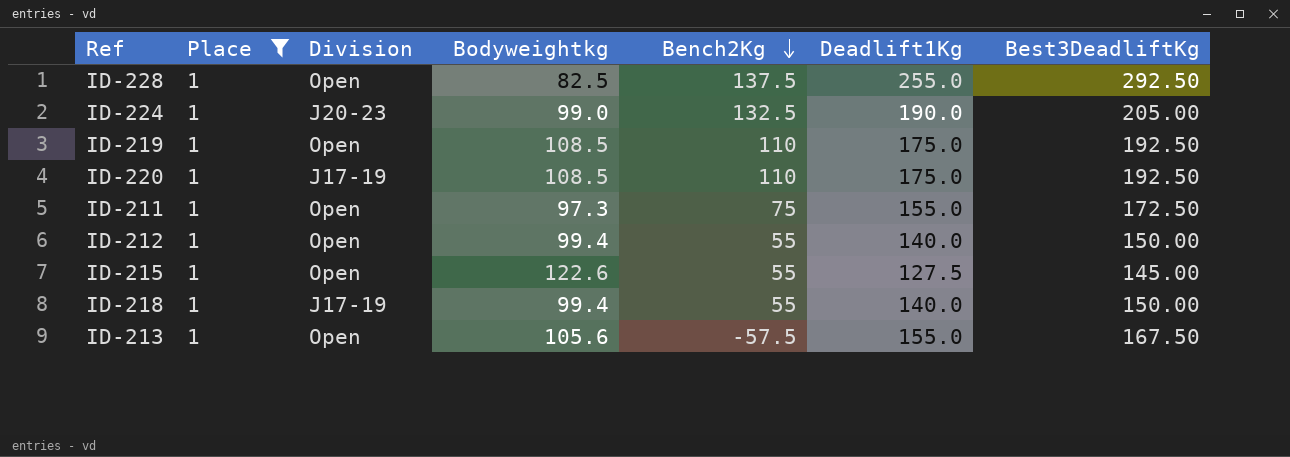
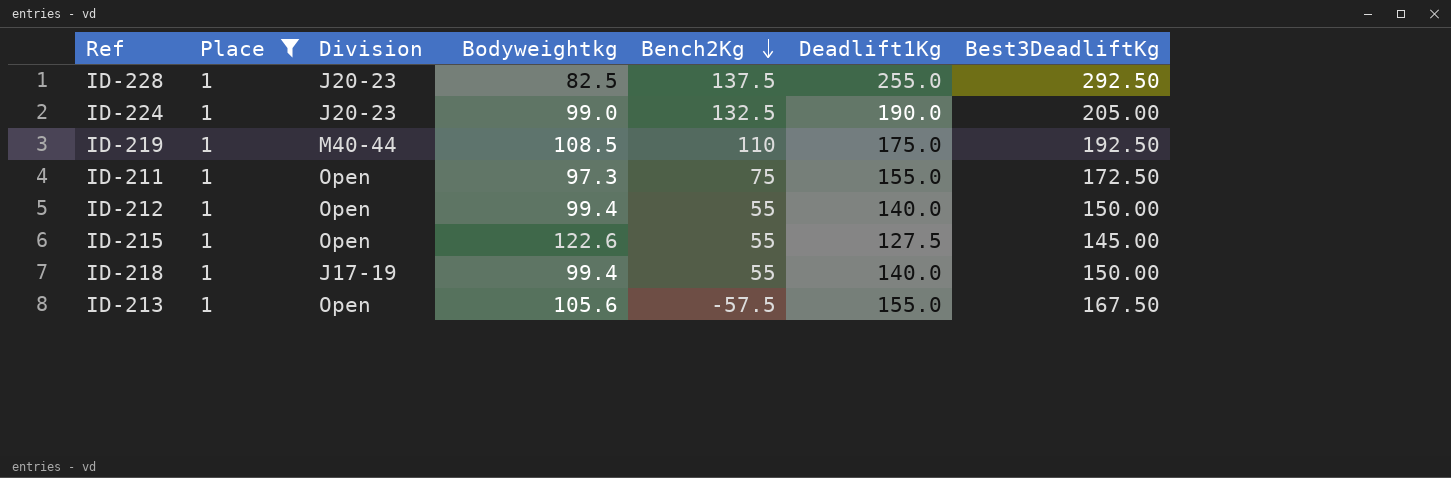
row ID-220: 1 | J17-19 | 108.5 | 110 | 175.0 | 192.50 -> none
ID-228 | Division: Open -> J20-23
ID-219 | Division: Open -> M40-44

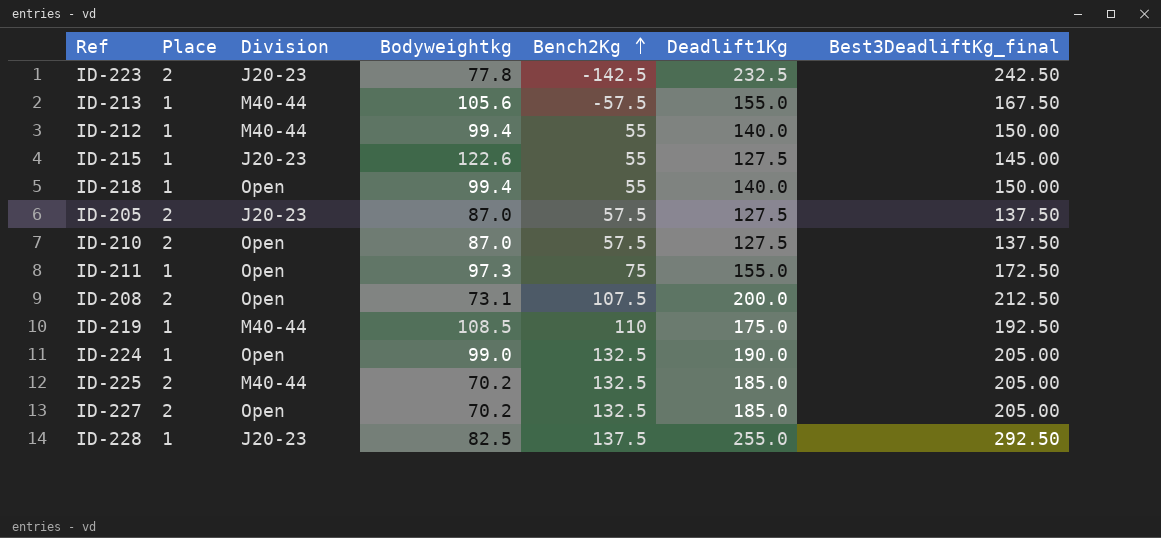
filter: Place = 1 -> none
row order: Bench2Kg descending -> Bench2Kg ascending
column name: Best3DeadliftKg -> Best3DeadliftKg_final
ID-213 | Division: Open -> M40-44
ID-212 | Division: Open -> M40-44
ID-215 | Division: Open -> J20-23
ID-218 | Division: J17-19 -> Open
ID-224 | Division: J20-23 -> Open

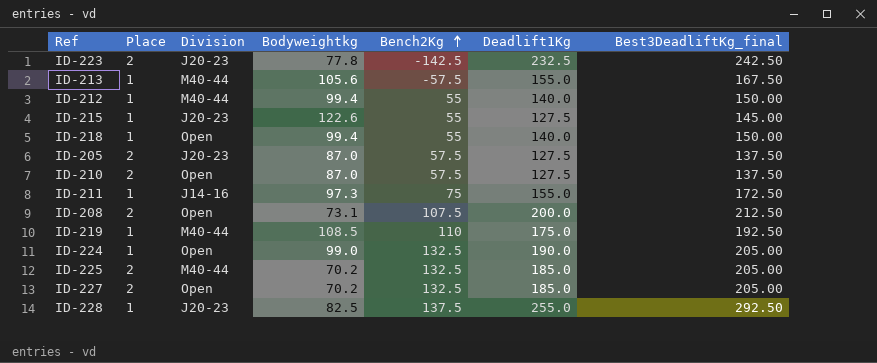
ID-211 | Division: Open -> J14-16

